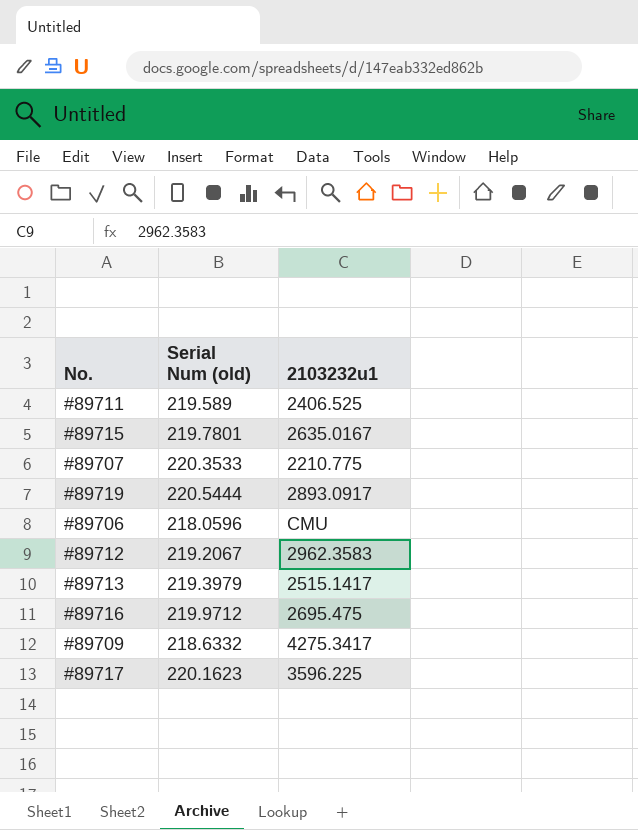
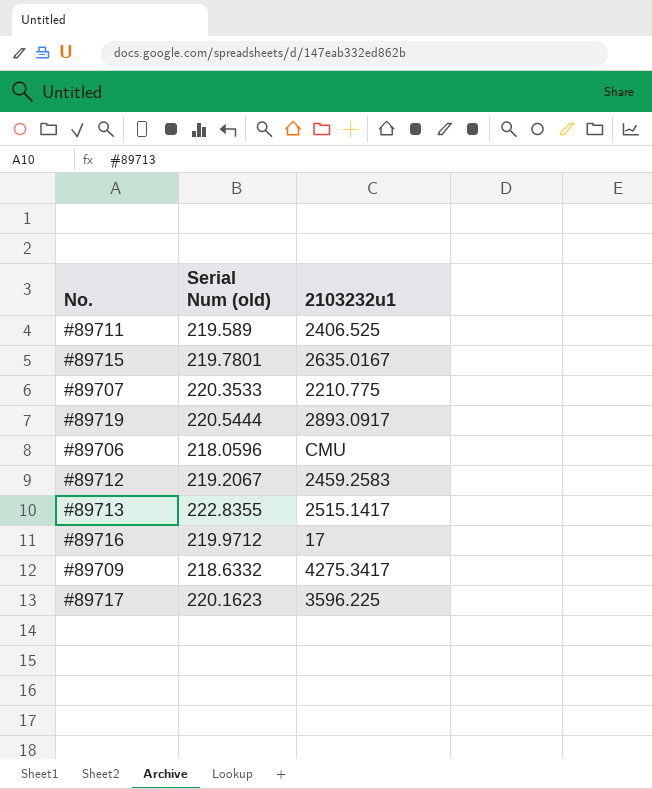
#89712 | 2103232u1: 2962.3583 -> 2459.2583
#89713 | Serial Num (old): 219.3979 -> 222.8355
#89716 | 2103232u1: 2695.475 -> 17

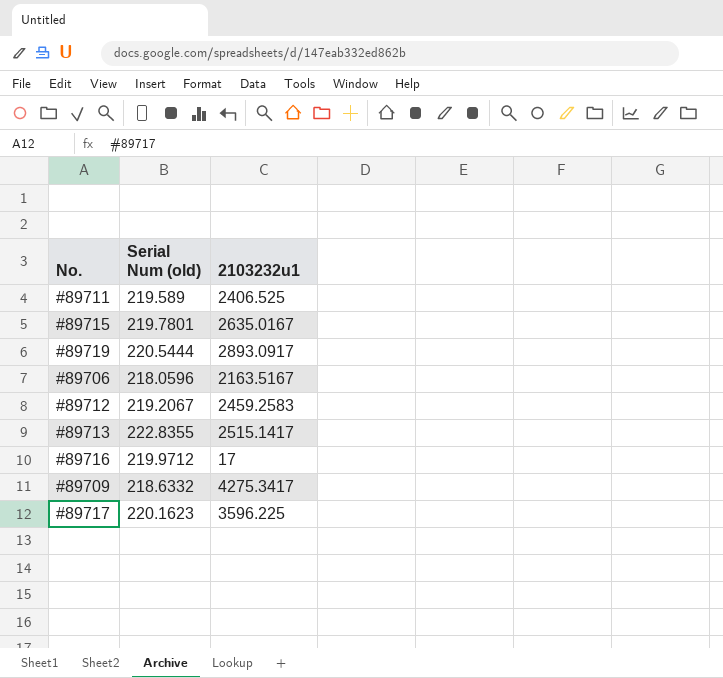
row #89707: 220.3533 | 2210.775 -> none
#89706 | 2103232u1: CMU -> 2163.5167

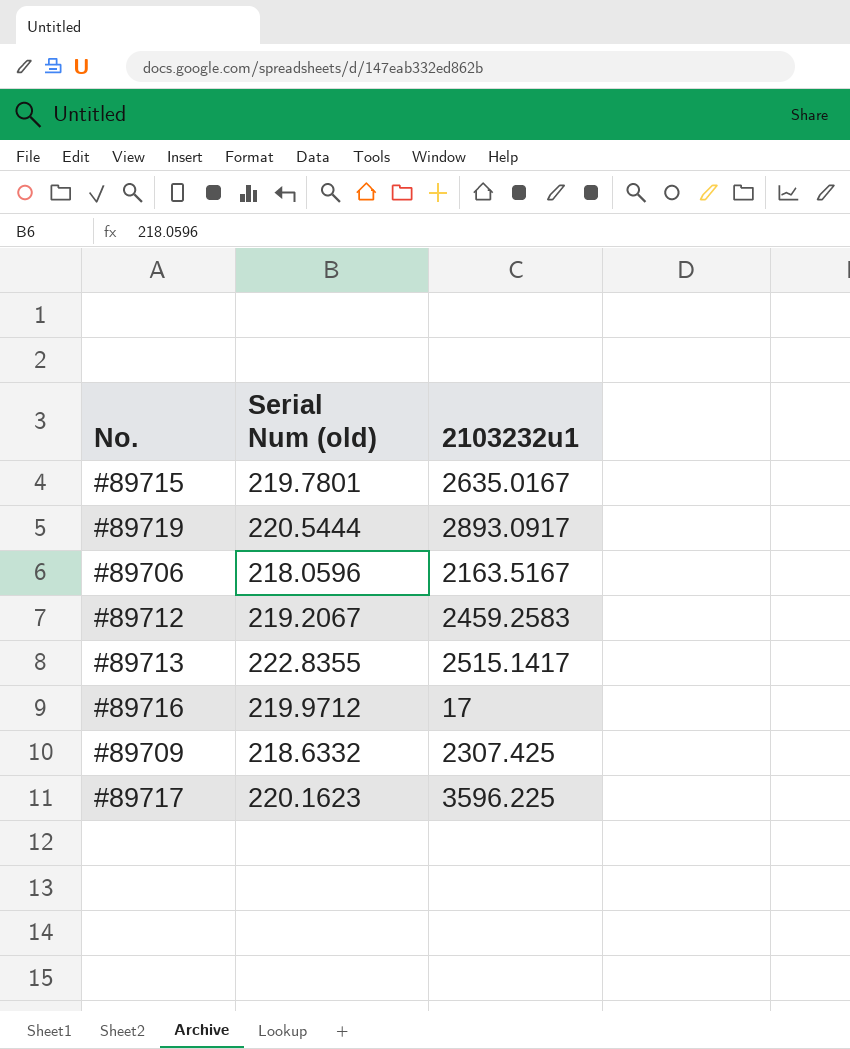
row #89711: 219.589 | 2406.525 -> none
#89709 | 2103232u1: 4275.3417 -> 2307.425

